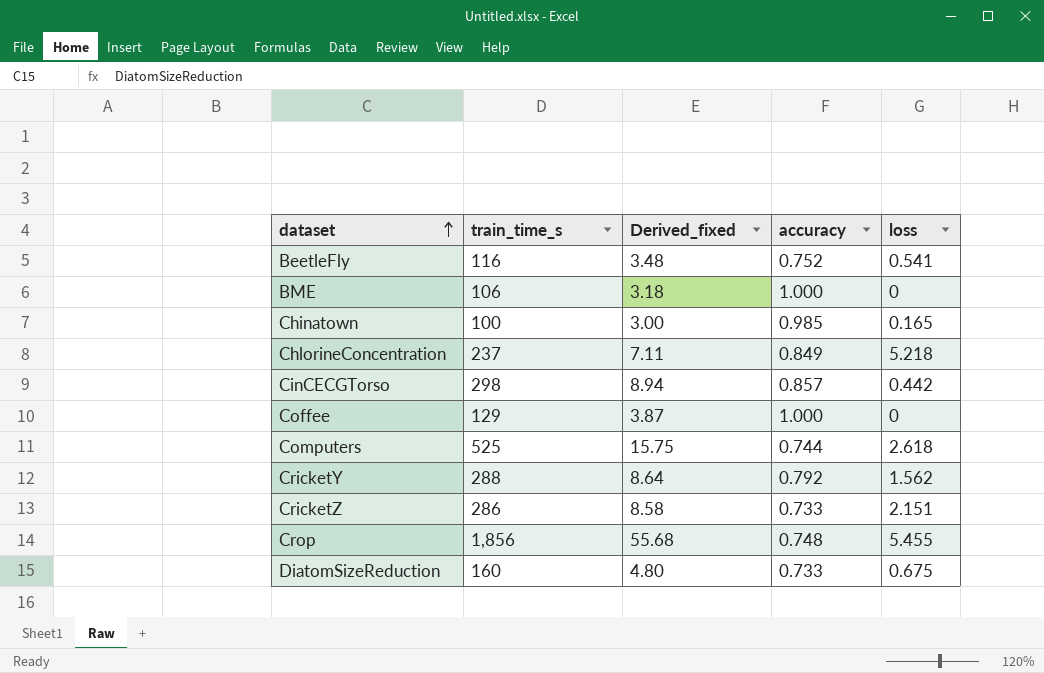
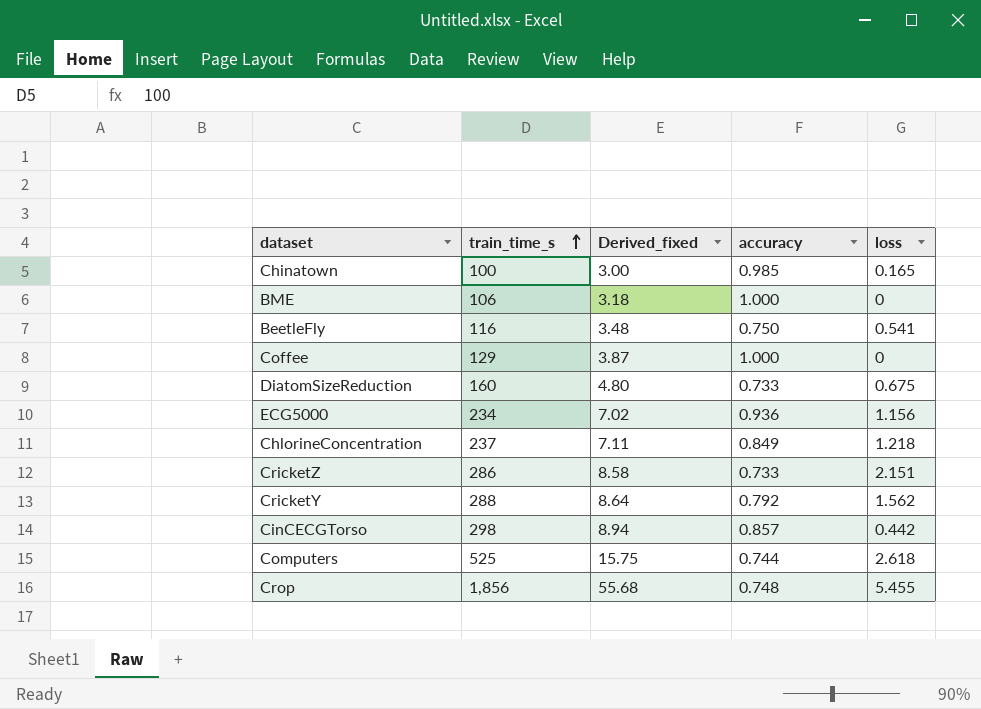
row order: dataset ascending -> train_time_s ascending
BeetleFly | accuracy: 0.752 -> 0.750
row ECG5000: none -> 234 | 7.02 | 0.936 | 1.156
ChlorineConcentration | loss: 5.218 -> 1.218

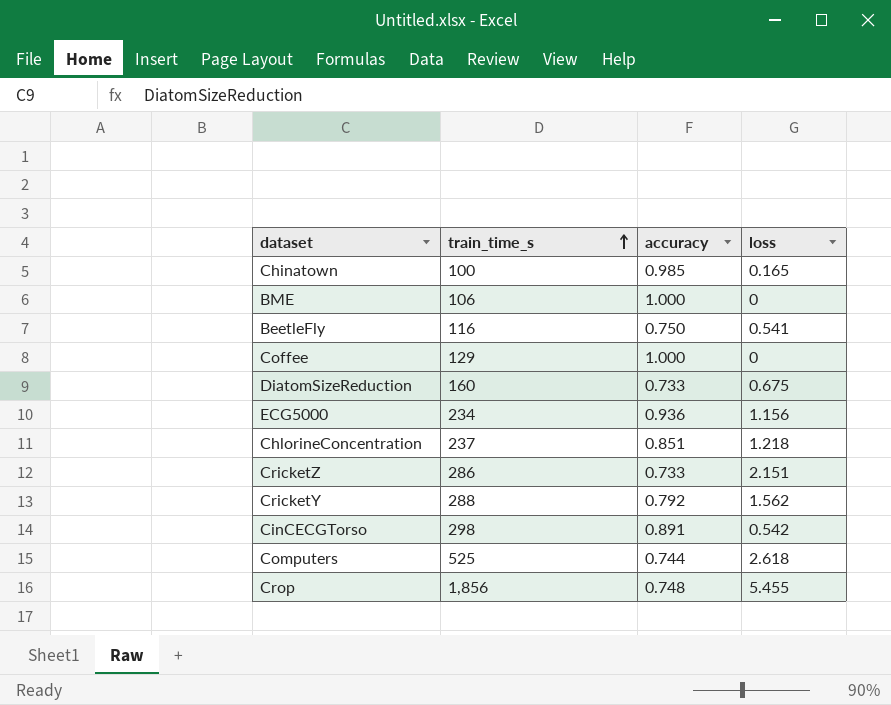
column Derived_fixed | formula: [train_time_s] * 0.03 -> none
ChlorineConcentration | accuracy: 0.849 -> 0.851
CinCECGTorso | accuracy: 0.857 -> 0.891
CinCECGTorso | loss: 0.442 -> 0.542

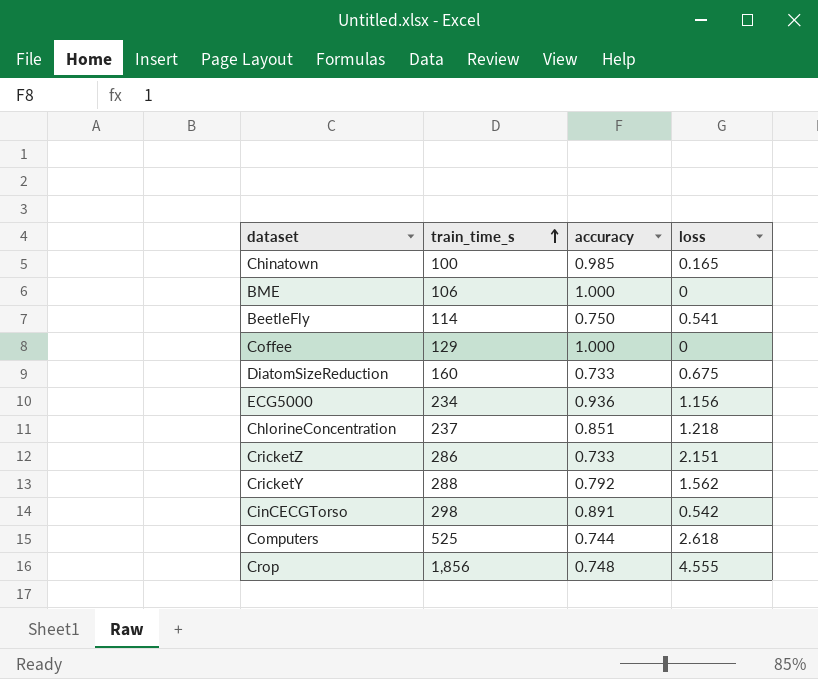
BeetleFly | train_time_s: 116 -> 114
Crop | loss: 5.455 -> 4.555

